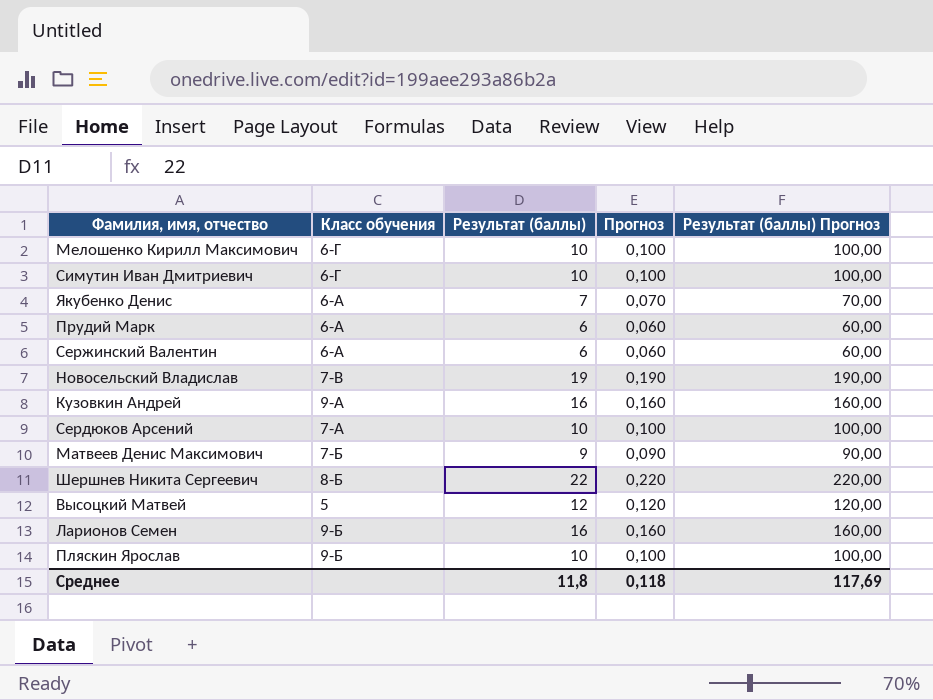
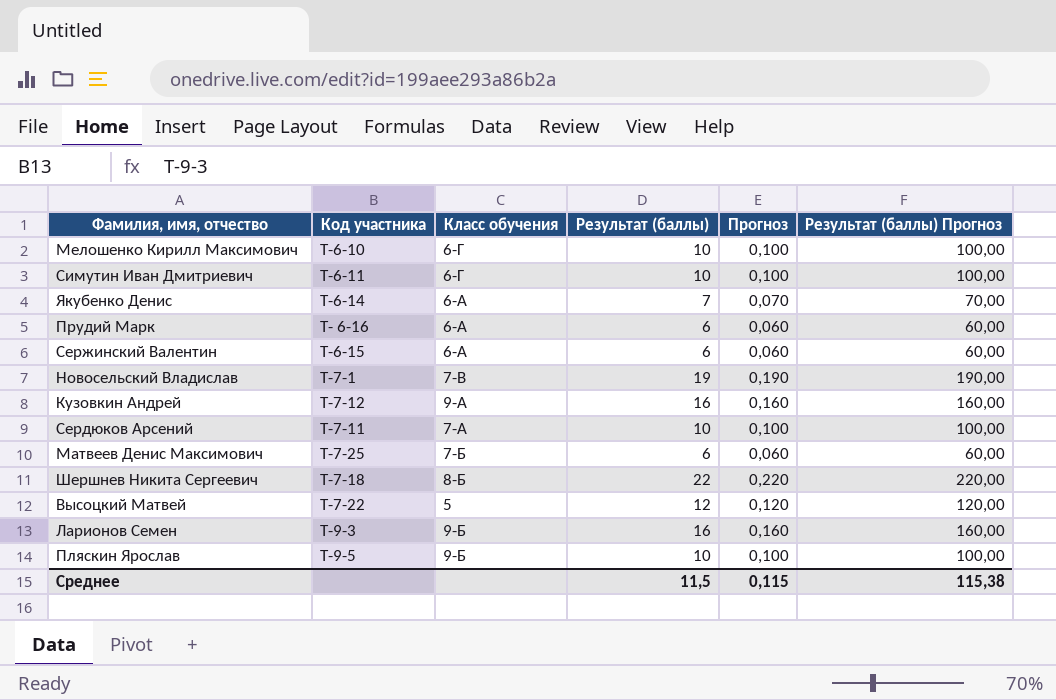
column Код участника | position: none -> 2
Матвеев Денис Максимович | Результат (баллы): 9 -> 6
Матвеев Денис Максимович | Прогноз: 0,090 -> 0,060
Матвеев Денис Максимович | Результат (баллы) Прогноз: 90,00 -> 60,00
Среднее | Результат (баллы): 11,8 -> 11,5
Среднее | Прогноз: 0,118 -> 0,115
Среднее | Результат (баллы) Прогноз: 117,69 -> 115,38

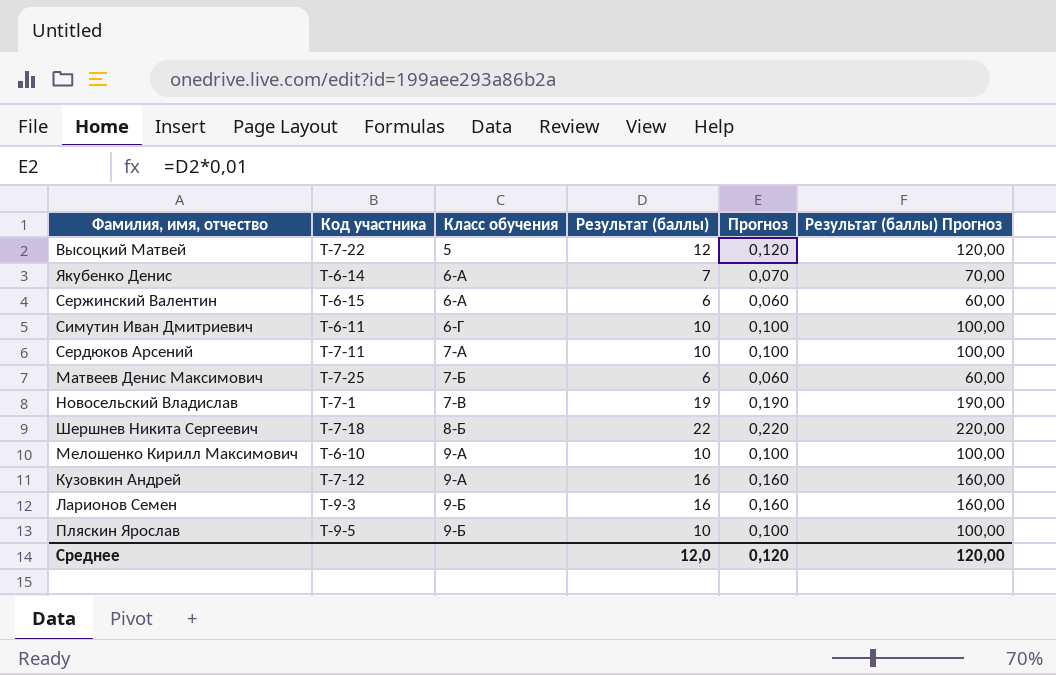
row order: none -> Класс обучения ascending
row Прудий Марк: Т- 6-16 | 6-А | 6 | 0,060 | 60,00 -> none
Мелошенко Кирилл Максимович | Класс обучения: 6-Г -> 9-А
Среднее | Результат (баллы): 11,5 -> 12,0
Среднее | Прогноз: 0,115 -> 0,120
Среднее | Результат (баллы) Прогноз: 115,38 -> 120,00

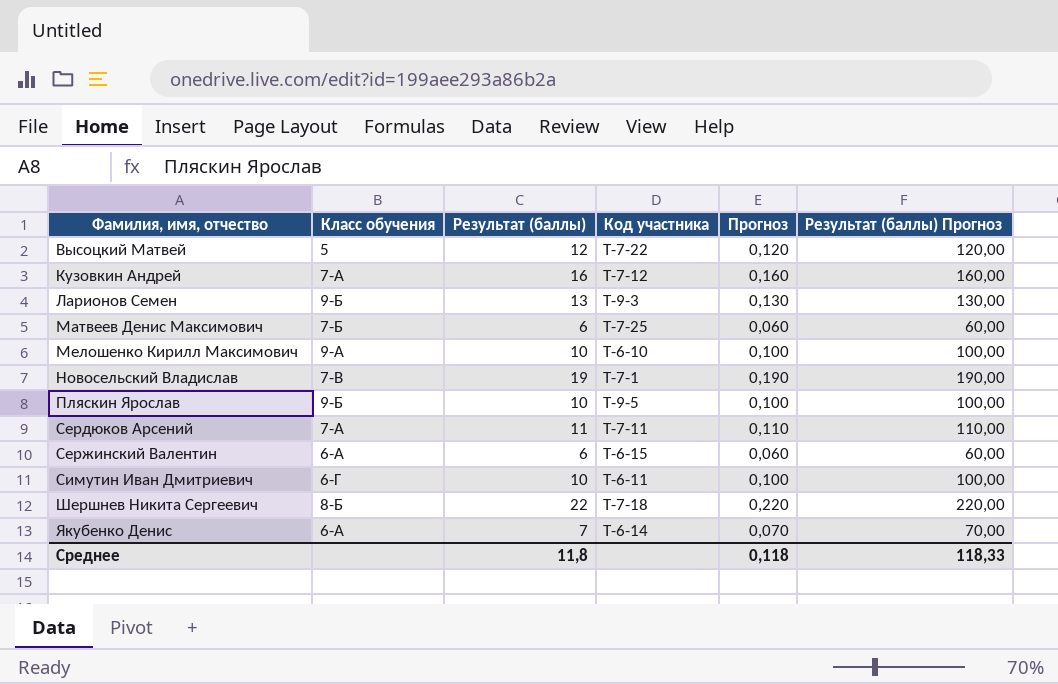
row order: Класс обучения ascending -> Фамилия, имя, отчество ascending
column Код участника | position: 2 -> 4
Кузовкин Андрей | Класс обучения: 9-А -> 7-А
Ларионов Семен | Результат (баллы): 16 -> 13
Ларионов Семен | Прогноз: 0,160 -> 0,130
Ларионов Семен | Результат (баллы) Прогноз: 160,00 -> 130,00
Сердюков Арсений | Результат (баллы): 10 -> 11
Сердюков Арсений | Прогноз: 0,100 -> 0,110
Сердюков Арсений | Результат (баллы) Прогноз: 100,00 -> 110,00
Среднее | Результат (баллы): 12,0 -> 11,8
Среднее | Прогноз: 0,120 -> 0,118
Среднее | Результат (баллы) Прогноз: 120,00 -> 118,33

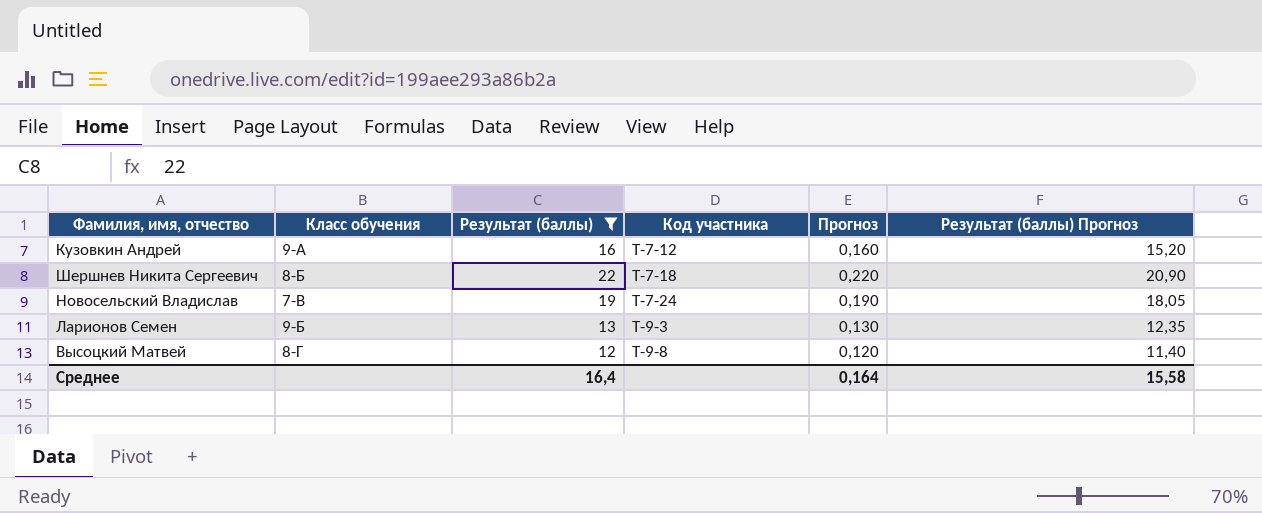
filter: none -> Результат (баллы) >= 12
row order: Фамилия, имя, отчество ascending -> Код участника ascending
column Результат (баллы) Прогноз | formula: [Результат (баллы)] * 10 -> [Результат (баллы)] * 0,95
Кузовкин Андрей | Класс обучения: 7-А -> 9-А
Новосельский Владислав | Код участника: Т-7-1 -> Т-7-24
Высоцкий Матвей | Класс обучения: 5 -> 8-Г
Высоцкий Матвей | Код участника: Т-7-22 -> Т-9-8
Среднее | Результат (баллы): 11,8 -> 16,4
Среднее | Прогноз: 0,118 -> 0,164
Среднее | Результат (баллы) Прогноз: 118,33 -> 15,58

